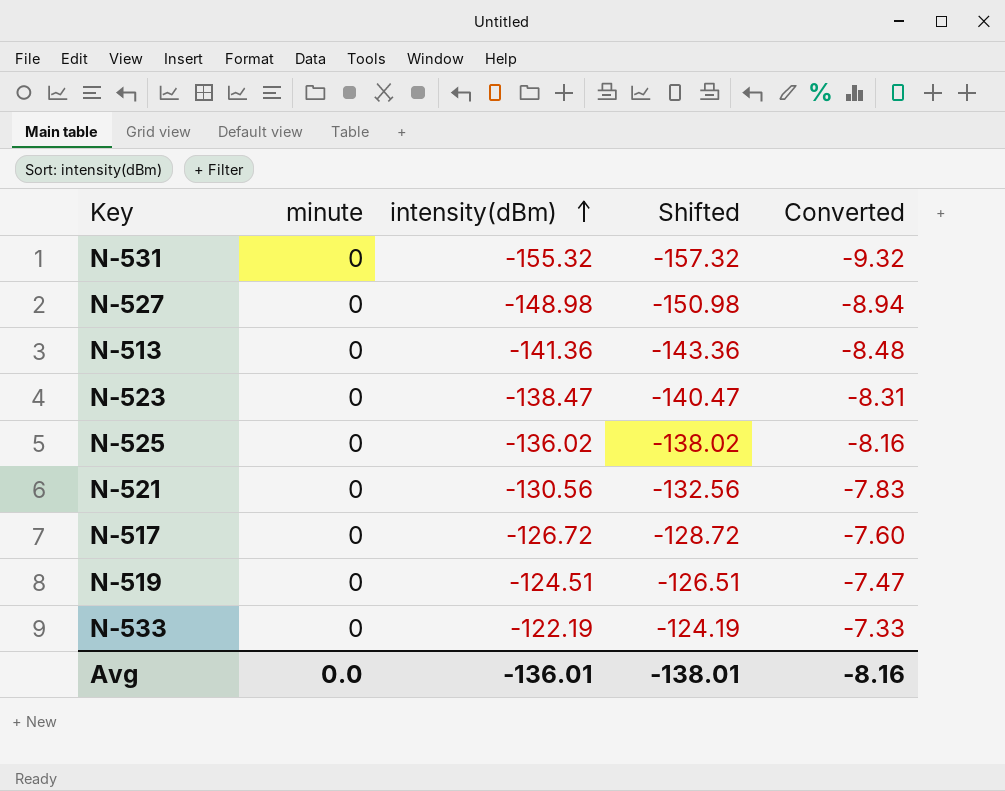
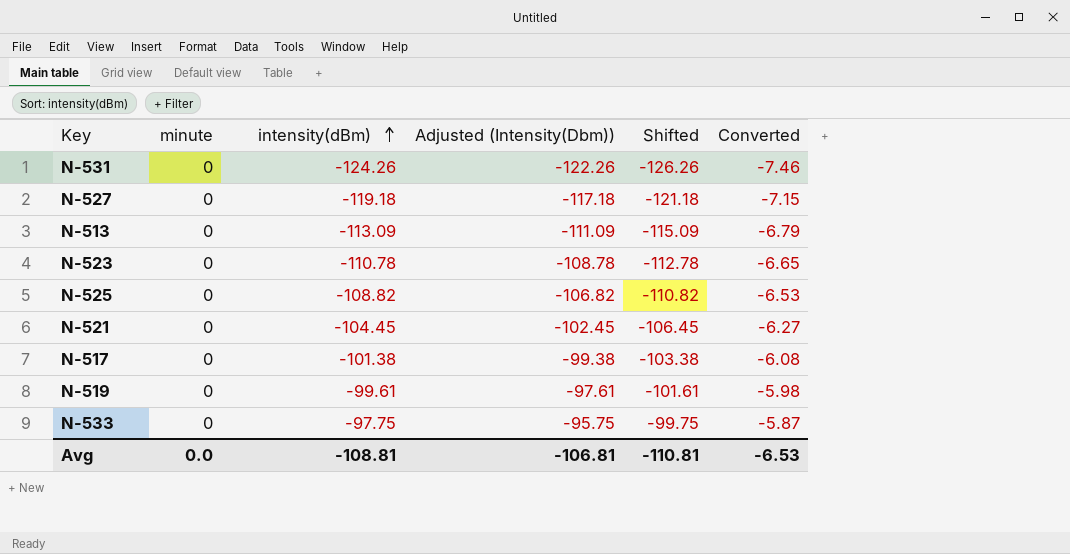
column Adjusted (Intensity(Dbm)) | formula: none -> [intensity(dBm)] + 2
N-531 | intensity(dBm): -155.32 -> -124.26
N-531 | Shifted: -157.32 -> -126.26
N-531 | Converted: -9.32 -> -7.46
N-527 | intensity(dBm): -148.98 -> -119.18
N-527 | Shifted: -150.98 -> -121.18
N-527 | Converted: -8.94 -> -7.15
N-513 | intensity(dBm): -141.36 -> -113.09
N-513 | Shifted: -143.36 -> -115.09
N-513 | Converted: -8.48 -> -6.79
N-523 | intensity(dBm): -138.47 -> -110.78
N-523 | Shifted: -140.47 -> -112.78
N-523 | Converted: -8.31 -> -6.65
N-525 | intensity(dBm): -136.02 -> -108.82
N-525 | Shifted: -138.02 -> -110.82
N-525 | Converted: -8.16 -> -6.53
N-521 | intensity(dBm): -130.56 -> -104.45
N-521 | Shifted: -132.56 -> -106.45
N-521 | Converted: -7.83 -> -6.27
N-517 | intensity(dBm): -126.72 -> -101.38
N-517 | Shifted: -128.72 -> -103.38
N-517 | Converted: -7.60 -> -6.08
N-519 | intensity(dBm): -124.51 -> -99.61
N-519 | Shifted: -126.51 -> -101.61
N-519 | Converted: -7.47 -> -5.98
N-533 | intensity(dBm): -122.19 -> -97.75
N-533 | Shifted: -124.19 -> -99.75
N-533 | Converted: -7.33 -> -5.87
Avg | intensity(dBm): -136.01 -> -108.81
Avg | Shifted: -138.01 -> -110.81
Avg | Converted: -8.16 -> -6.53

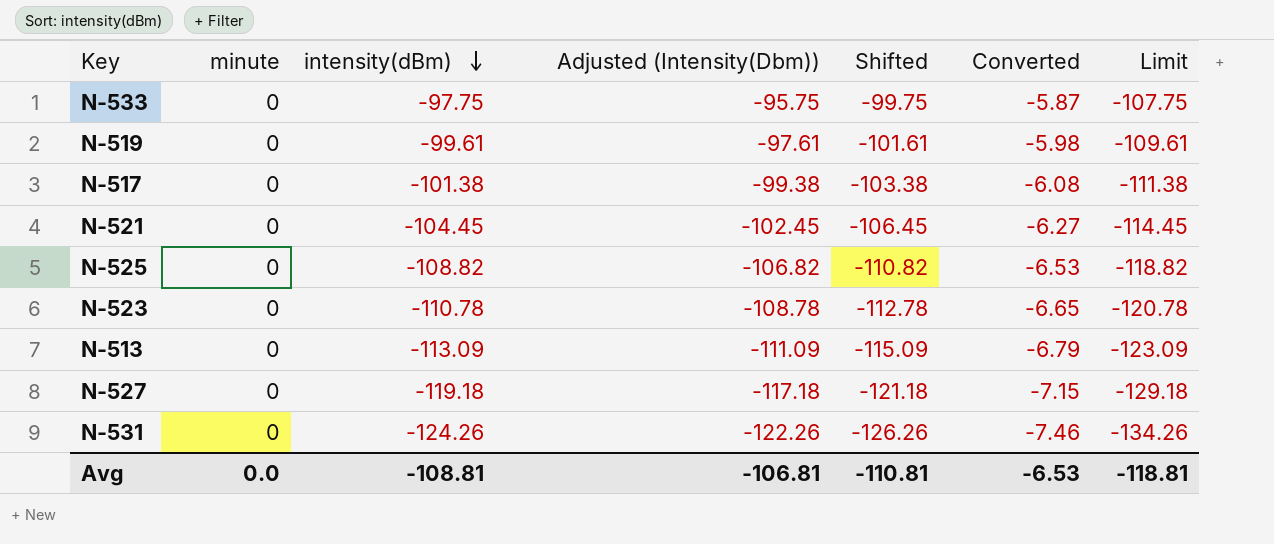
row order: intensity(dBm) ascending -> intensity(dBm) descending
column Limit | formula: none -> [intensity(dBm)] - 10

